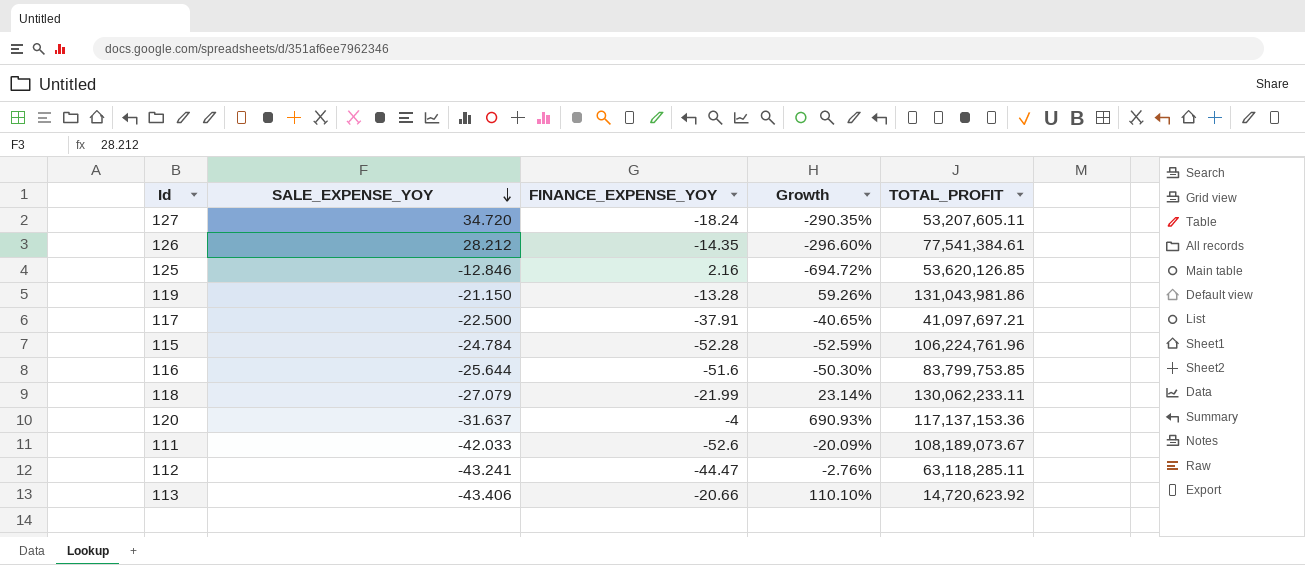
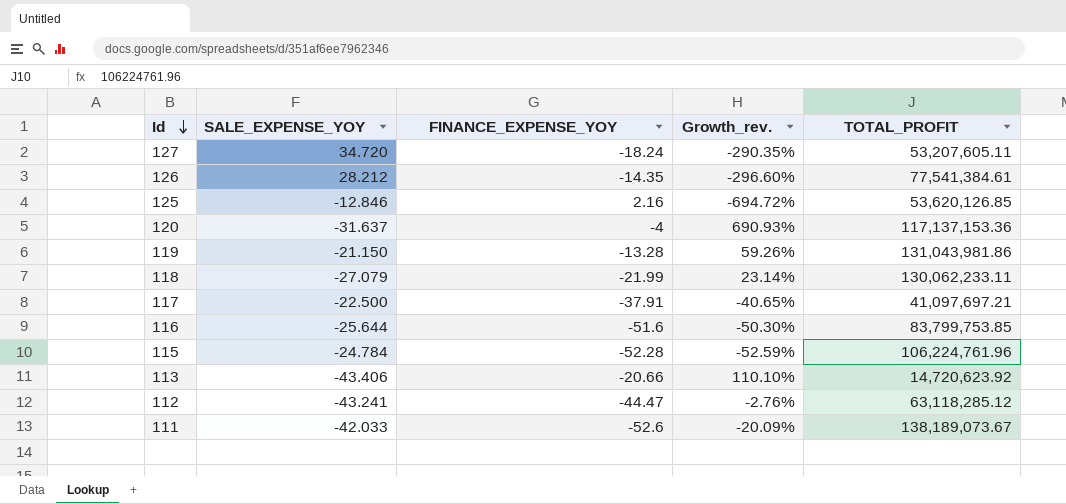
row order: SALE_EXPENSE_YOY descending -> Id descending
column name: Growth -> Growth_rev.
112 | TOTAL_PROFIT: 63,118,285.11 -> 63,118,285.12
111 | TOTAL_PROFIT: 108,189,073.67 -> 138,189,073.67

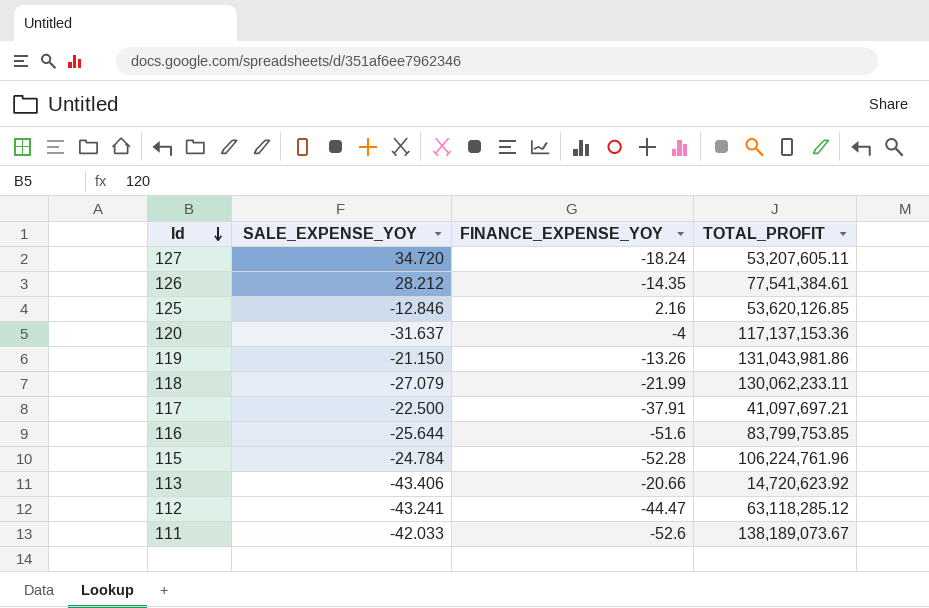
column Growth_rev. | formula: ([SALE_EXPENSE_YOY] - [FINANCE_EXPENSE_YOY]) / [FINANCE_EXPENSE_YOY] -> none
119 | FINANCE_EXPENSE_YOY: -13.28 -> -13.26

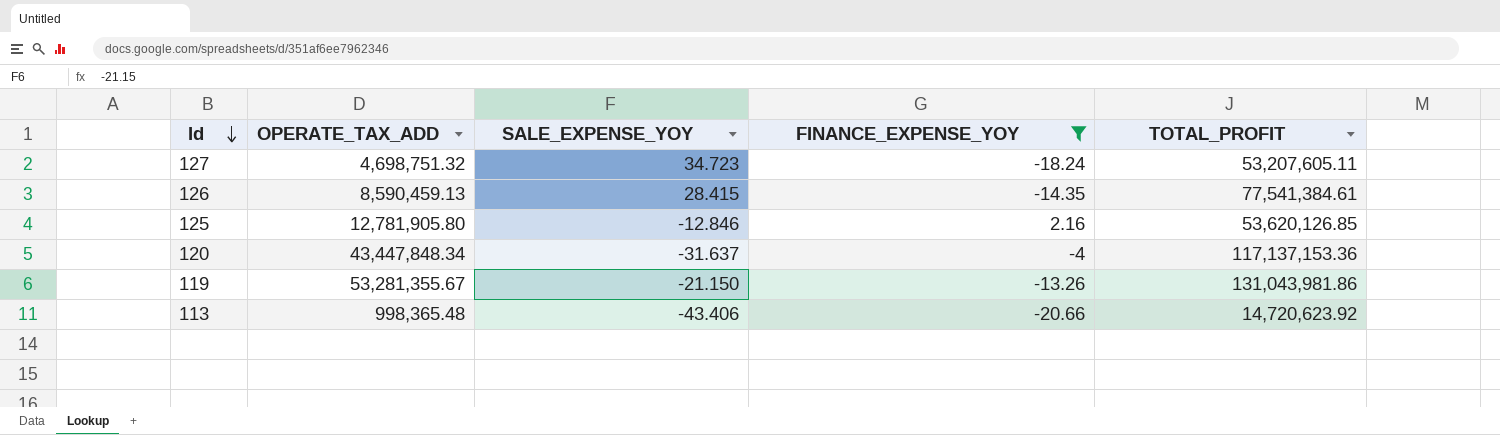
filter: none -> FINANCE_EXPENSE_YOY >= -20.66
column OPERATE_TAX_ADD | position: none -> 2
127 | SALE_EXPENSE_YOY: 34.720 -> 34.723
126 | SALE_EXPENSE_YOY: 28.212 -> 28.415

